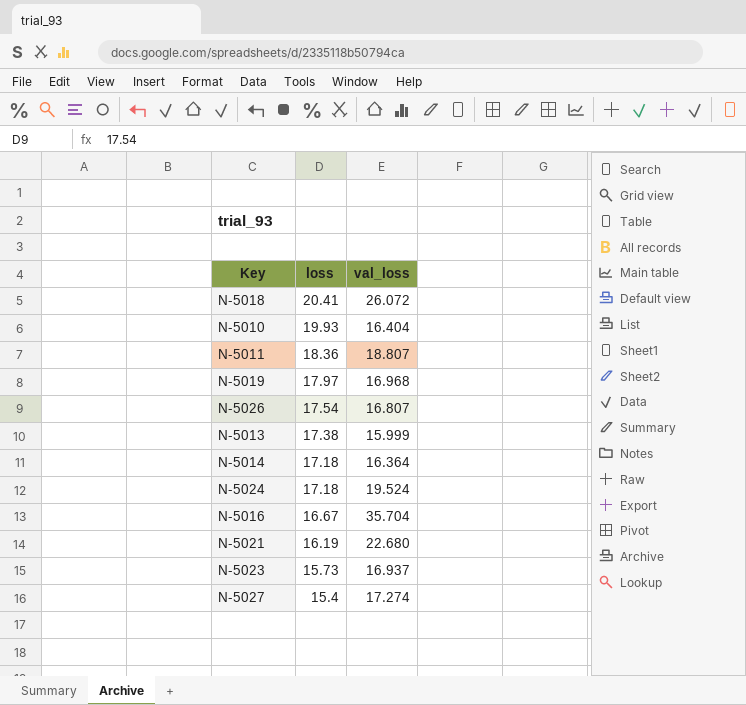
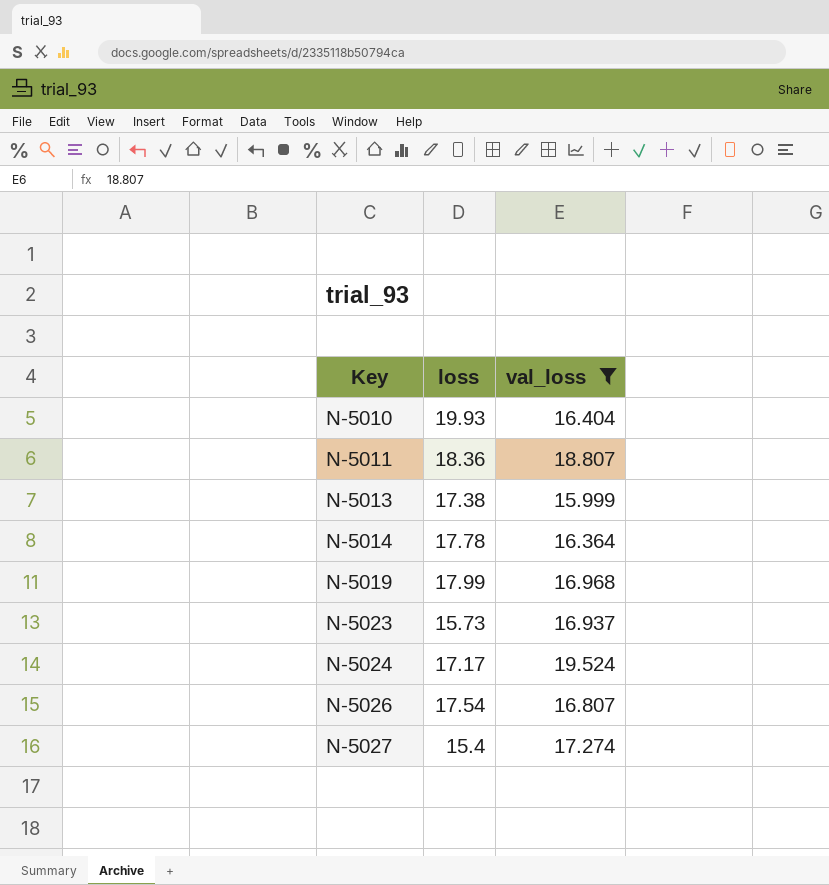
filter: none -> val_loss <= 19.524
row order: loss descending -> Key ascending
N-5014 | loss: 17.18 -> 17.78
N-5019 | loss: 17.97 -> 17.99
N-5024 | loss: 17.18 -> 17.17

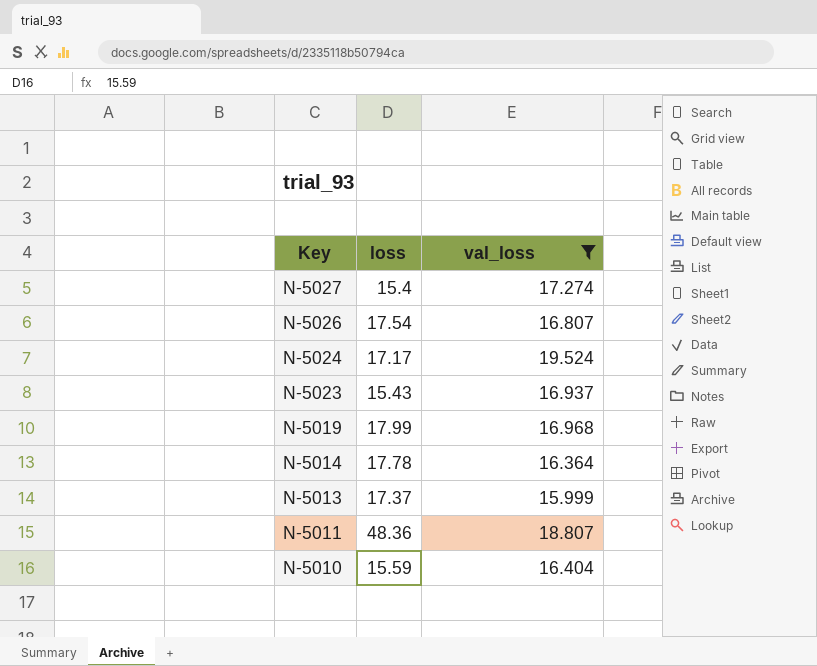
row order: Key ascending -> Key descending
N-5023 | loss: 15.73 -> 15.43
N-5013 | loss: 17.38 -> 17.37
N-5011 | loss: 18.36 -> 48.36
N-5010 | loss: 19.93 -> 15.59

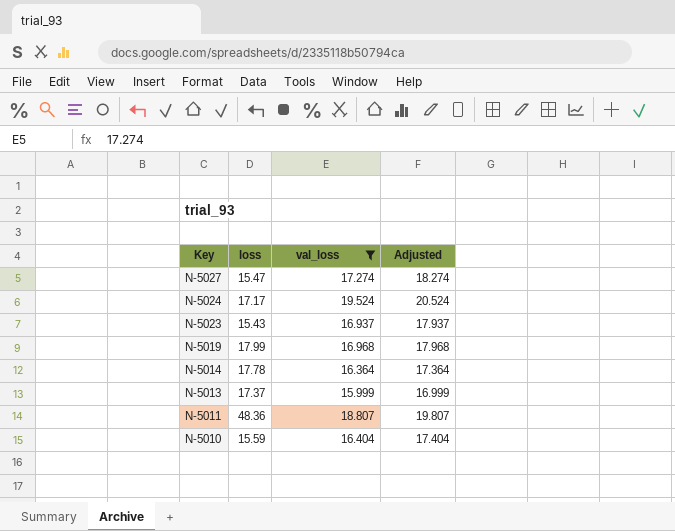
column Adjusted | formula: none -> [val_loss] + 1
row N-5026: 17.54 | 16.807 -> none
N-5027 | loss: 15.4 -> 15.47

